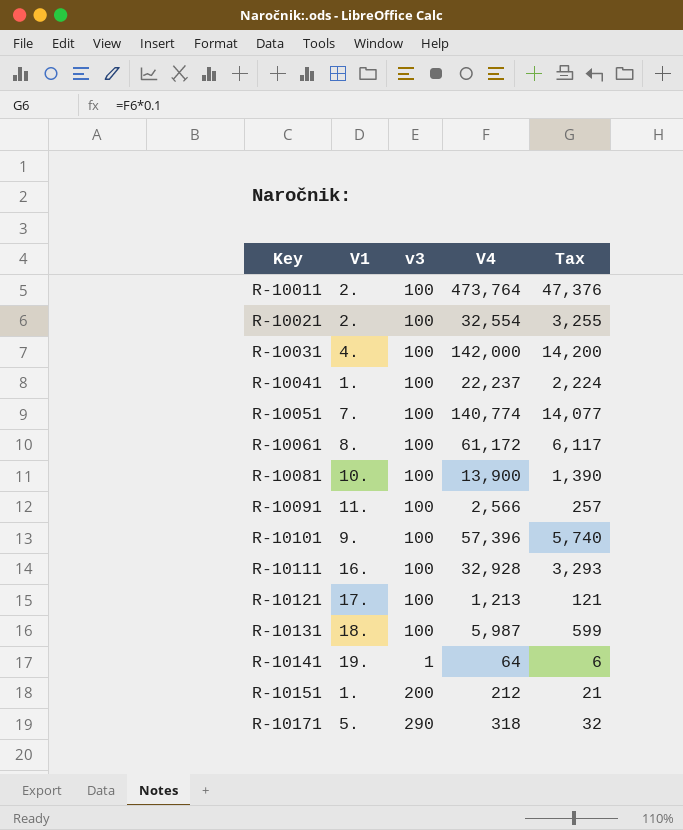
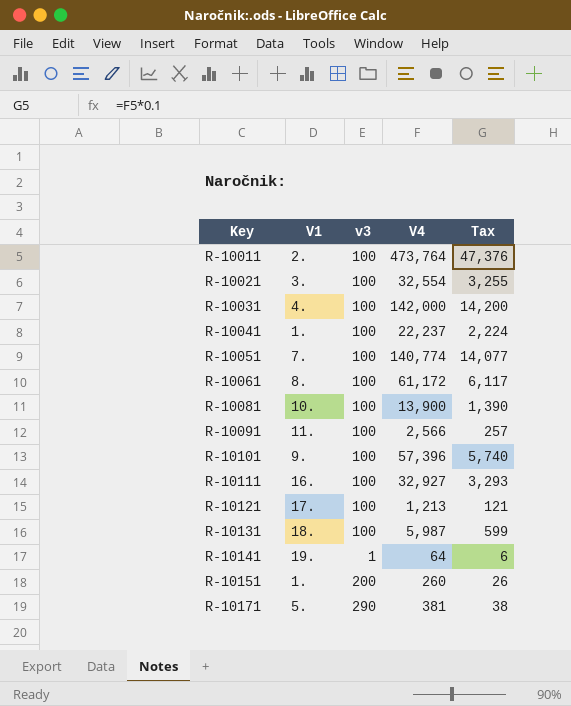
R-10021 | V1: 2. -> 3.
R-10111 | V4: 32,928 -> 32,927
R-10151 | V4: 212 -> 260
R-10151 | Tax: 21 -> 26
R-10171 | V4: 318 -> 381
R-10171 | Tax: 32 -> 38

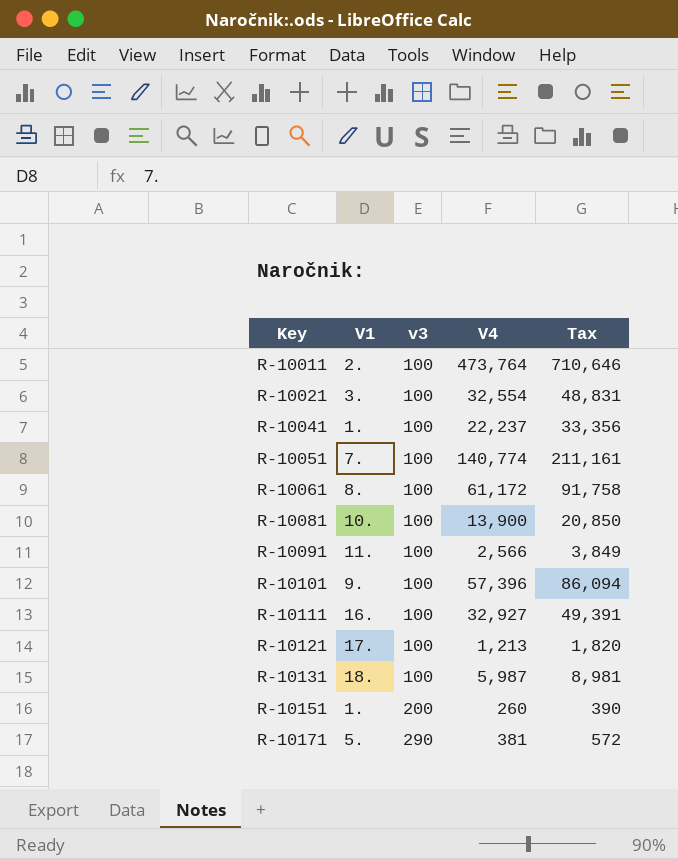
column Tax | formula: [V4] * 0.1 -> [V4] * 1.5
row R-10031: 4. | 100 | 142,000 | 14,200 -> none
row R-10141: 19. | 1 | 64 | 6 -> none

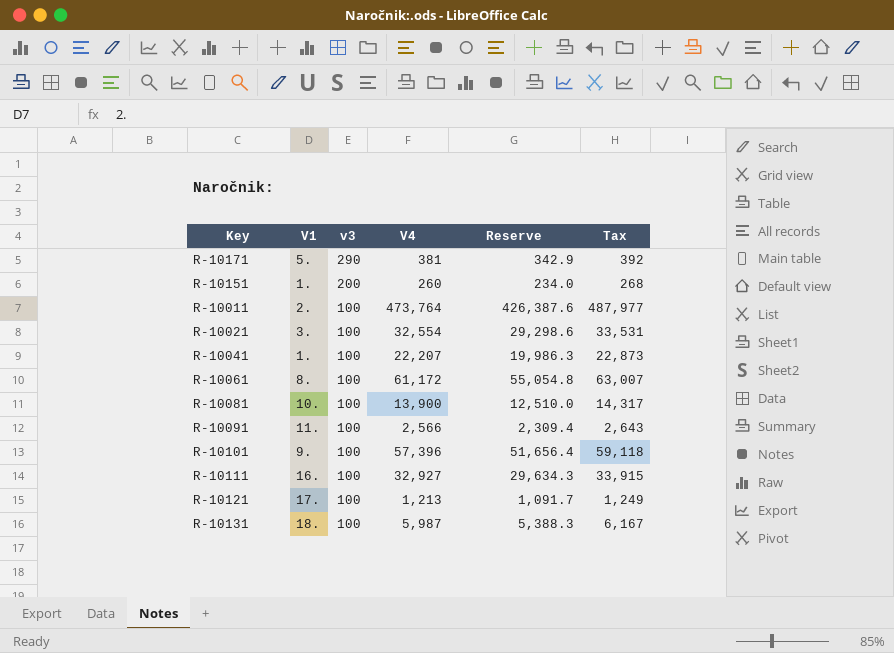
row order: Key ascending -> v3 descending
column Reserve | formula: none -> [V4] * 0.9
column Tax | formula: [V4] * 1.5 -> [V4] * 1.03
row R-10051: 7. | 100 | 140,774 | 211,161 -> none
R-10041 | V4: 22,237 -> 22,207

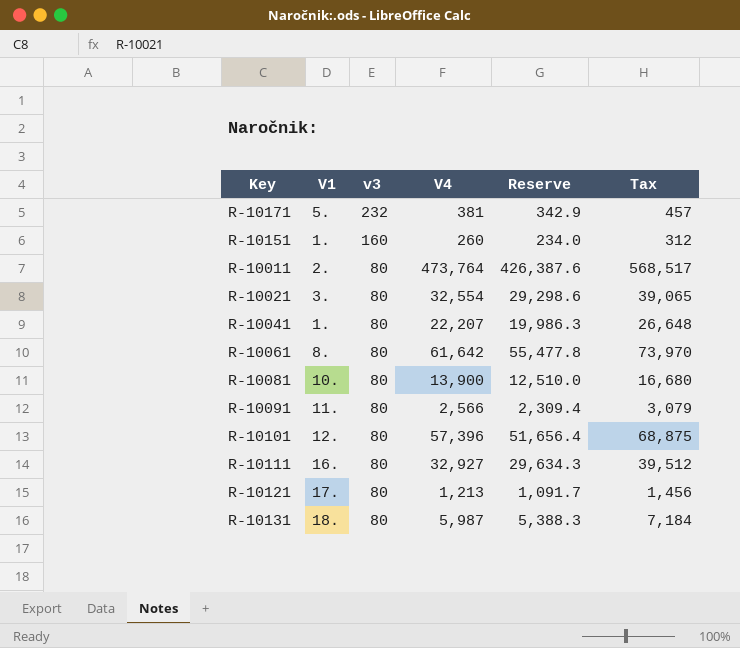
column Tax | formula: [V4] * 1.03 -> [V4] * 1.2
R-10171 | v3: 290 -> 232
R-10151 | v3: 200 -> 160
R-10011 | v3: 100 -> 80
R-10021 | v3: 100 -> 80
R-10041 | v3: 100 -> 80
R-10061 | v3: 100 -> 80
R-10061 | V4: 61,172 -> 61,642
R-10061 | Reserve: 55,054.8 -> 55,477.8
R-10081 | v3: 100 -> 80
R-10091 | v3: 100 -> 80
R-10101 | V1: 9. -> 12.
R-10101 | v3: 100 -> 80
R-10111 | v3: 100 -> 80
R-10121 | v3: 100 -> 80
R-10131 | v3: 100 -> 80

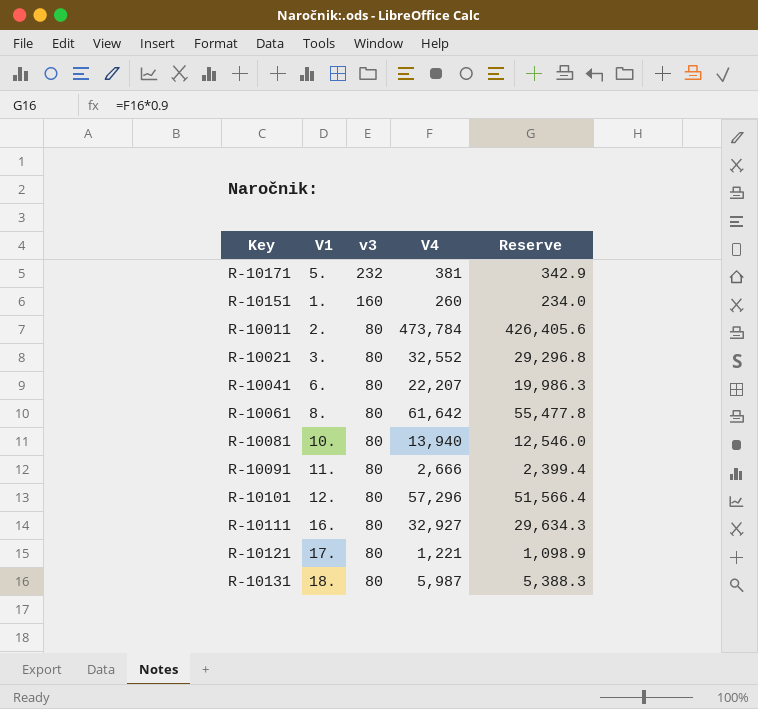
column Tax | formula: [V4] * 1.2 -> none
R-10011 | V4: 473,764 -> 473,784
R-10011 | Reserve: 426,387.6 -> 426,405.6
R-10021 | V4: 32,554 -> 32,552
R-10021 | Reserve: 29,298.6 -> 29,296.8
R-10041 | V1: 1. -> 6.
R-10081 | V4: 13,900 -> 13,940
R-10081 | Reserve: 12,510.0 -> 12,546.0
R-10091 | V4: 2,566 -> 2,666
R-10091 | Reserve: 2,309.4 -> 2,399.4
R-10101 | V4: 57,396 -> 57,296
R-10101 | Reserve: 51,656.4 -> 51,566.4
R-10121 | V4: 1,213 -> 1,221
R-10121 | Reserve: 1,091.7 -> 1,098.9

